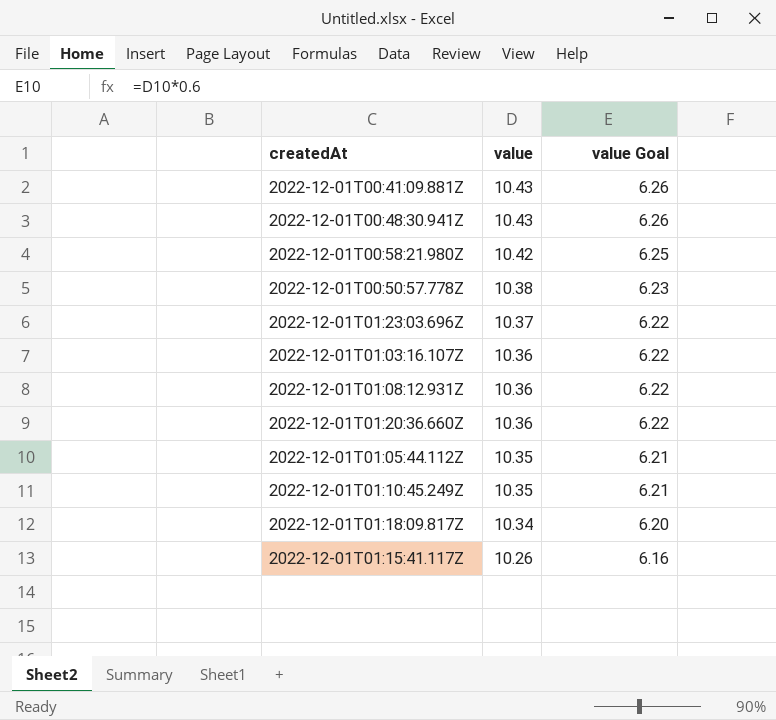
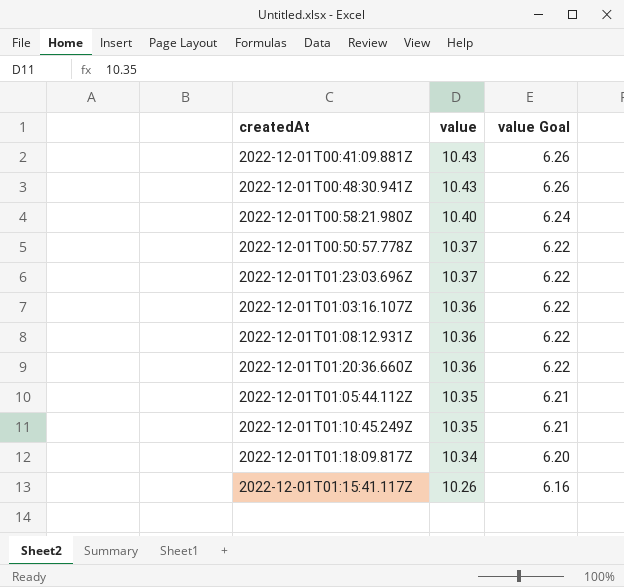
2022-12-01T00:58:21.980Z | value: 10.42 -> 10.40
2022-12-01T00:58:21.980Z | value Goal: 6.25 -> 6.24
2022-12-01T00:50:57.778Z | value: 10.38 -> 10.37
2022-12-01T00:50:57.778Z | value Goal: 6.23 -> 6.22

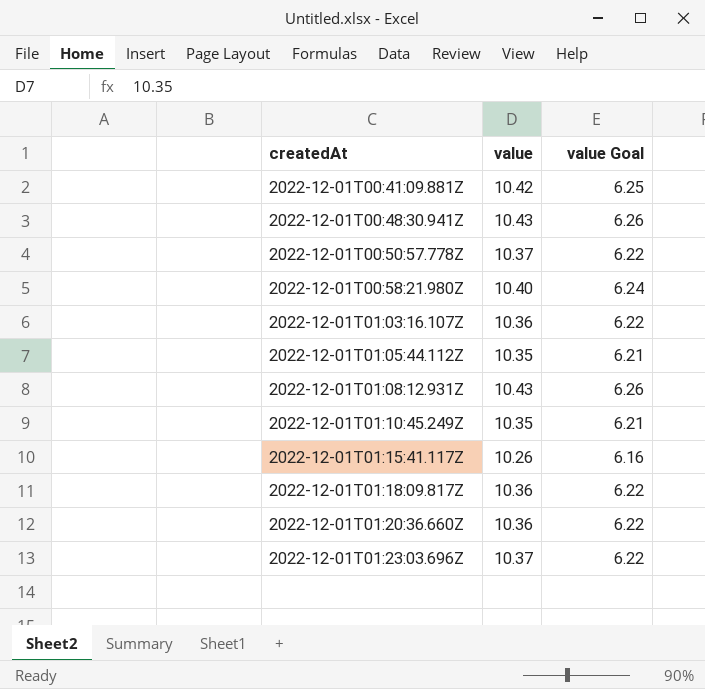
row order: value descending -> createdAt ascending
2022-12-01T00:41:09.881Z | value: 10.43 -> 10.42
2022-12-01T00:41:09.881Z | value Goal: 6.26 -> 6.25
2022-12-01T01:08:12.931Z | value: 10.36 -> 10.43
2022-12-01T01:08:12.931Z | value Goal: 6.22 -> 6.26
2022-12-01T01:18:09.817Z | value: 10.34 -> 10.36
2022-12-01T01:18:09.817Z | value Goal: 6.20 -> 6.22

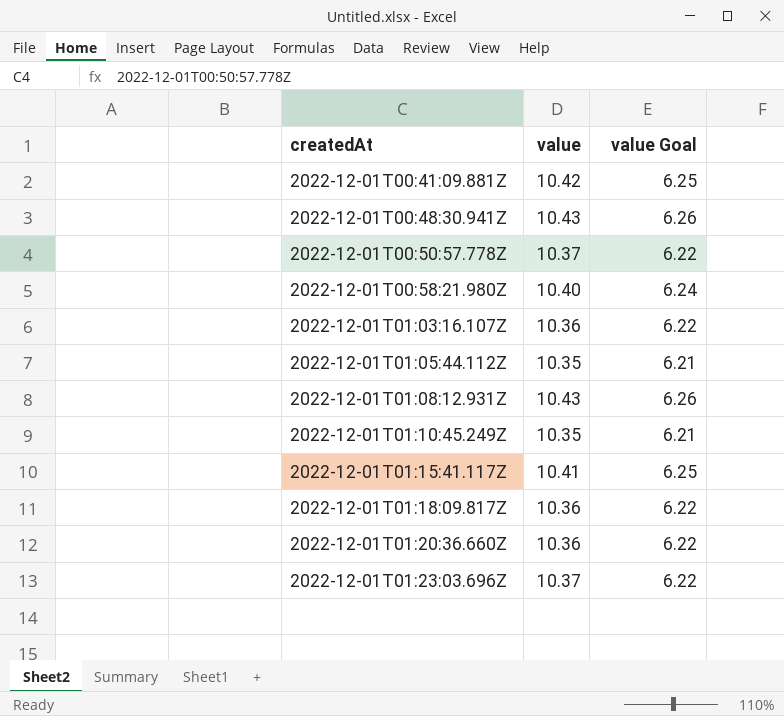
2022-12-01T01:15:41.117Z | value: 10.26 -> 10.41
2022-12-01T01:15:41.117Z | value Goal: 6.16 -> 6.25

